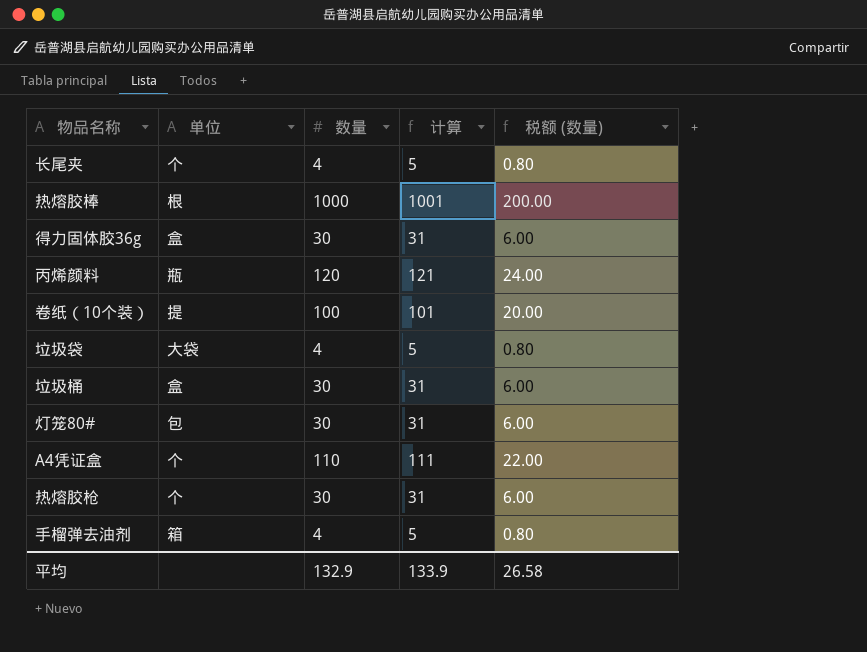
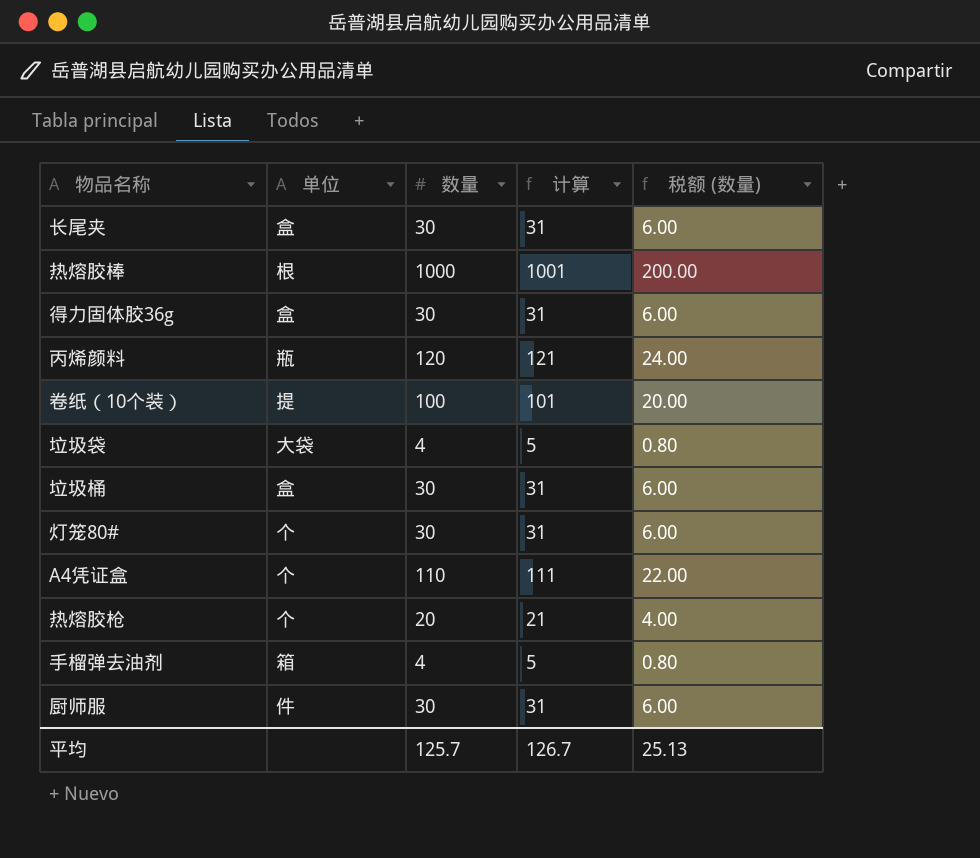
长尾夹 | 单位: 个 -> 盒
长尾夹 | 数量: 4 -> 30
长尾夹 | 计算: 5 -> 31
长尾夹 | 税额 (数量): 0.80 -> 6.00
灯笼80# | 单位: 包 -> 个
热熔胶枪 | 数量: 30 -> 20
热熔胶枪 | 计算: 31 -> 21
热熔胶枪 | 税额 (数量): 6.00 -> 4.00
row 厨师服: none -> 件 | 30 | 31 | 6.00
平均 | 数量: 132.9 -> 125.7
平均 | 计算: 133.9 -> 126.7
平均 | 税额 (数量): 26.58 -> 25.13

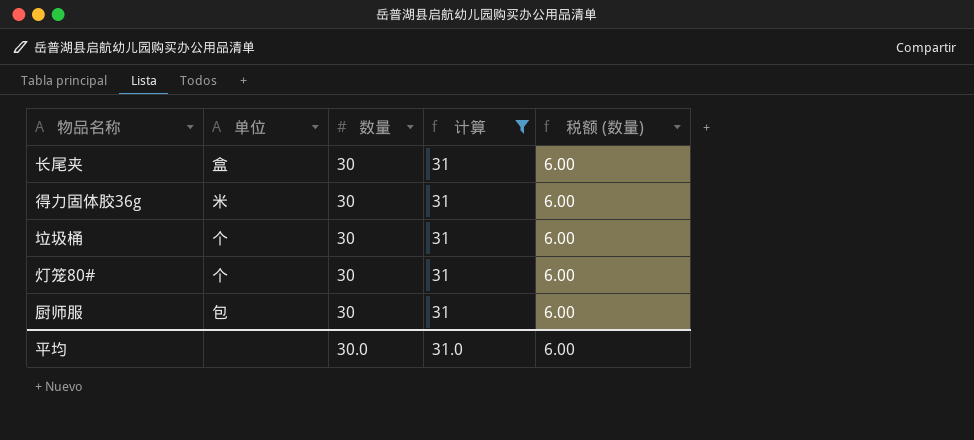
filter: none -> 计算 = 31
得力固体胶36g | 单位: 盒 -> 米
垃圾桶 | 单位: 盒 -> 个
厨师服 | 单位: 件 -> 包
平均 | 数量: 125.7 -> 30.0
平均 | 计算: 126.7 -> 31.0
平均 | 税额 (数量): 25.13 -> 6.00

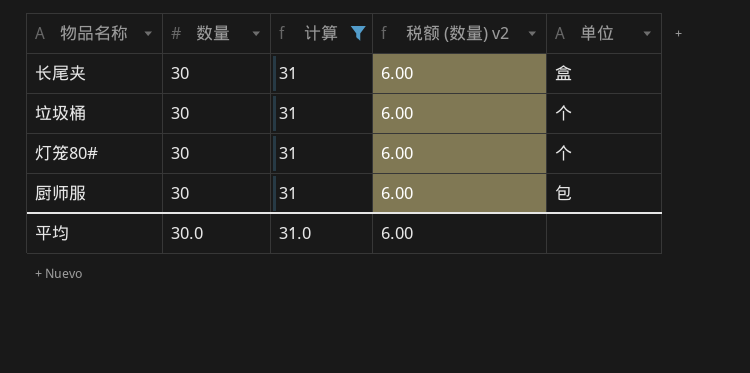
column name: 税额 (数量) -> 税额 (数量) v2
column 单位 | position: 2 -> 5
row 得力固体胶36g: 米 | 30 | 31 | 6.00 -> none

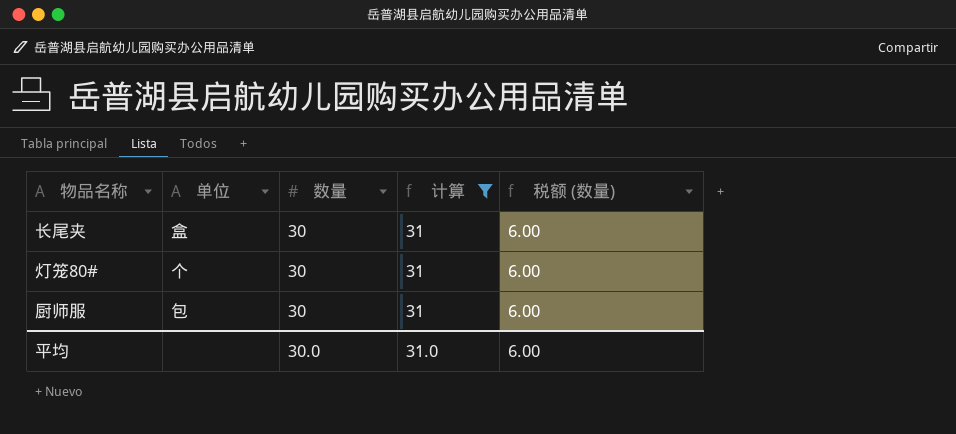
column 单位 | position: 5 -> 2
column name: 税额 (数量) v2 -> 税额 (数量)
row 垃圾桶: 30 | 31 | 6.00 | 个 -> none

